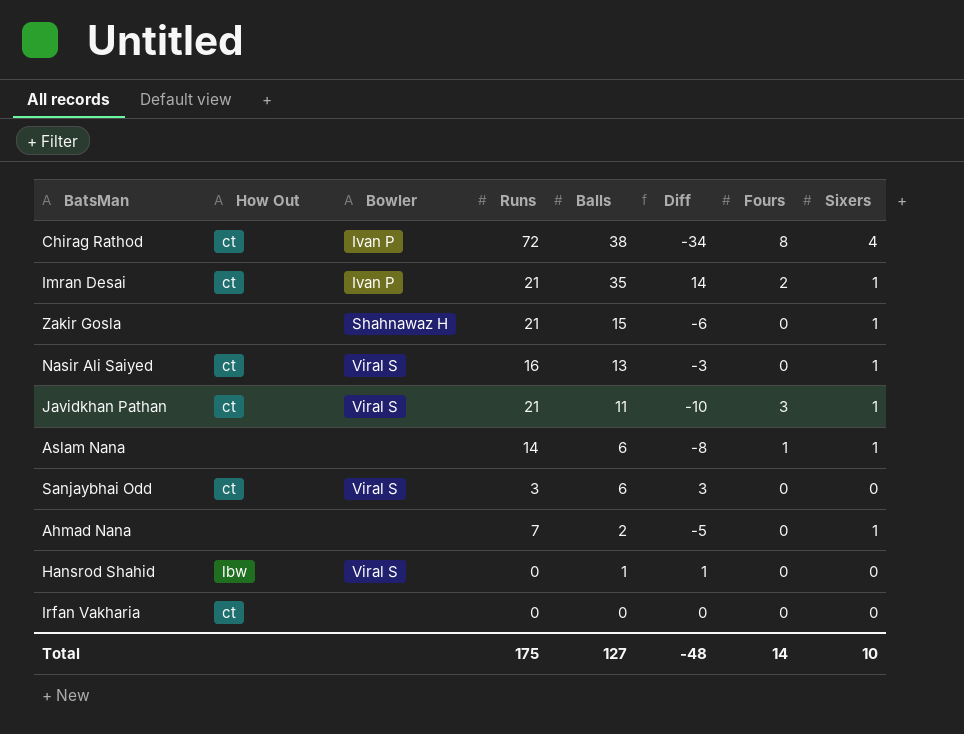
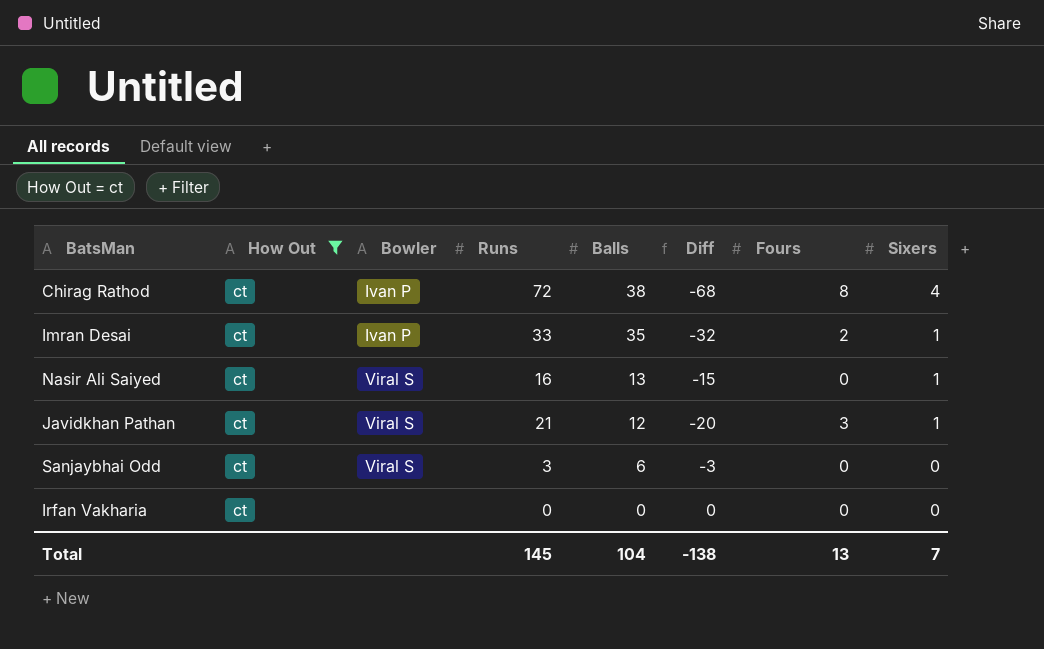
filter: none -> How Out = ct
column Diff | formula: [Balls] - [Runs] -> [Sixers] - [Runs]
Imran Desai | Runs: 21 -> 33
Javidkhan Pathan | Balls: 11 -> 12
Total | Runs: 175 -> 145
Total | Balls: 127 -> 104
Total | Diff: -48 -> -138
Total | Fours: 14 -> 13
Total | Sixers: 10 -> 7

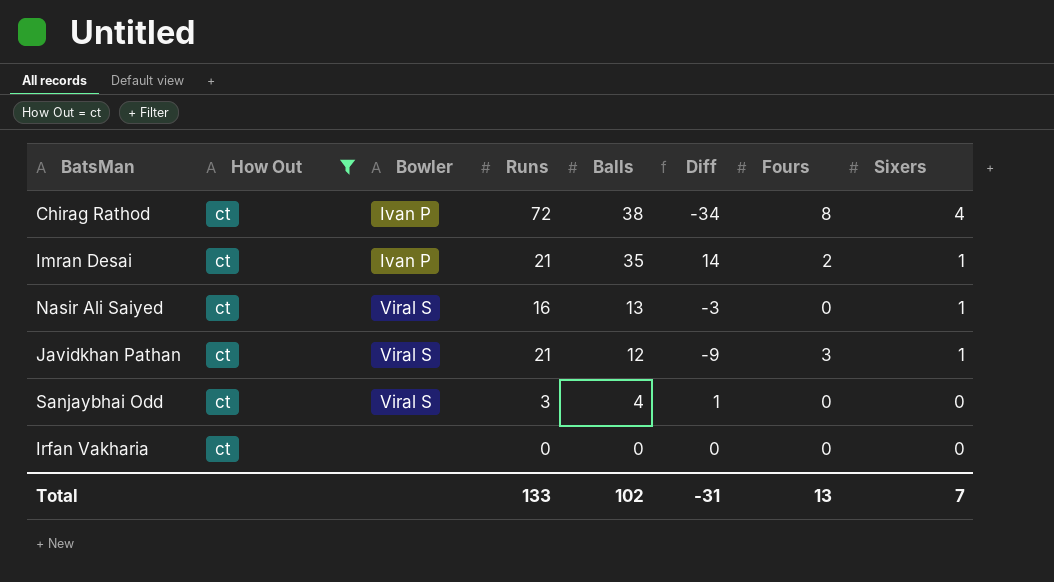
column Diff | formula: [Sixers] - [Runs] -> [Balls] - [Runs]
Imran Desai | Runs: 33 -> 21
Sanjaybhai Odd | Balls: 6 -> 4
Total | Runs: 145 -> 133
Total | Balls: 104 -> 102
Total | Diff: -138 -> -31

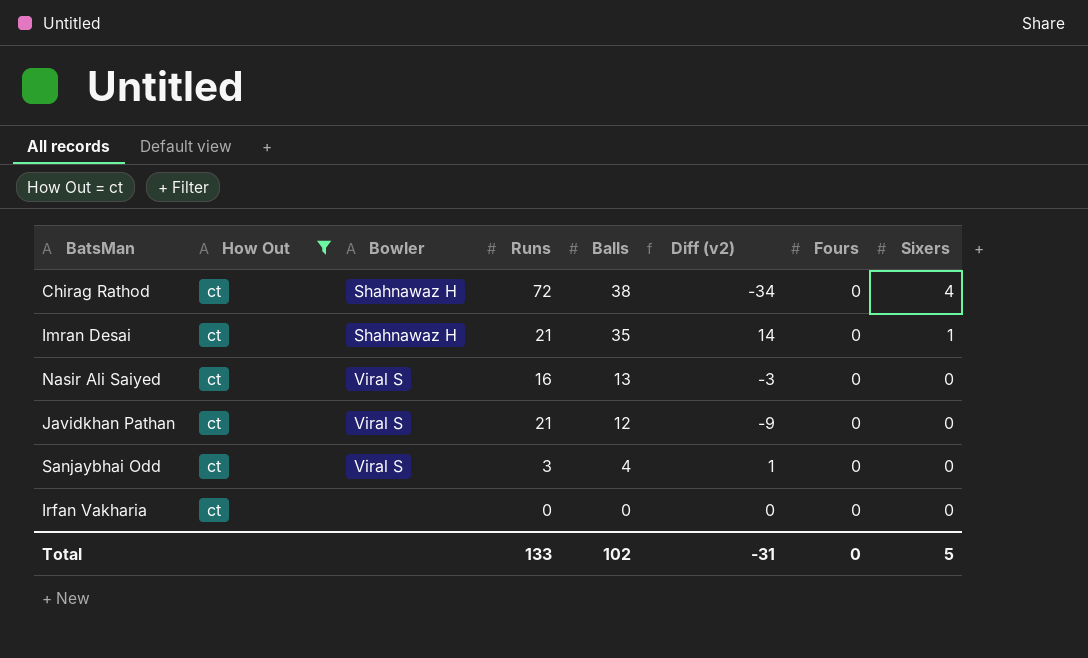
column name: Diff -> Diff (v2)
Chirag Rathod | Bowler: Ivan P -> Shahnawaz H
Chirag Rathod | Fours: 8 -> 0
Imran Desai | Bowler: Ivan P -> Shahnawaz H
Imran Desai | Fours: 2 -> 0
Nasir Ali Saiyed | Sixers: 1 -> 0
Javidkhan Pathan | Fours: 3 -> 0
Javidkhan Pathan | Sixers: 1 -> 0
Total | Fours: 13 -> 0
Total | Sixers: 7 -> 5

